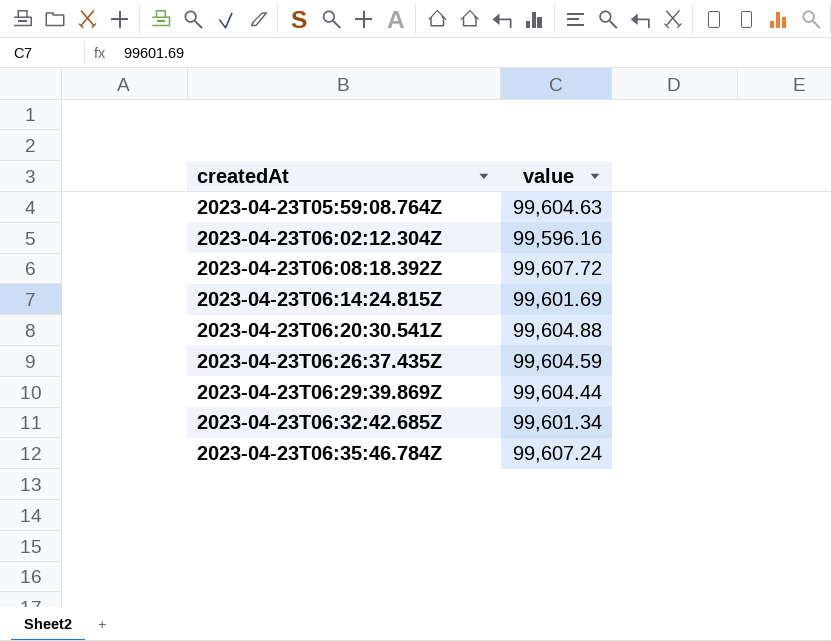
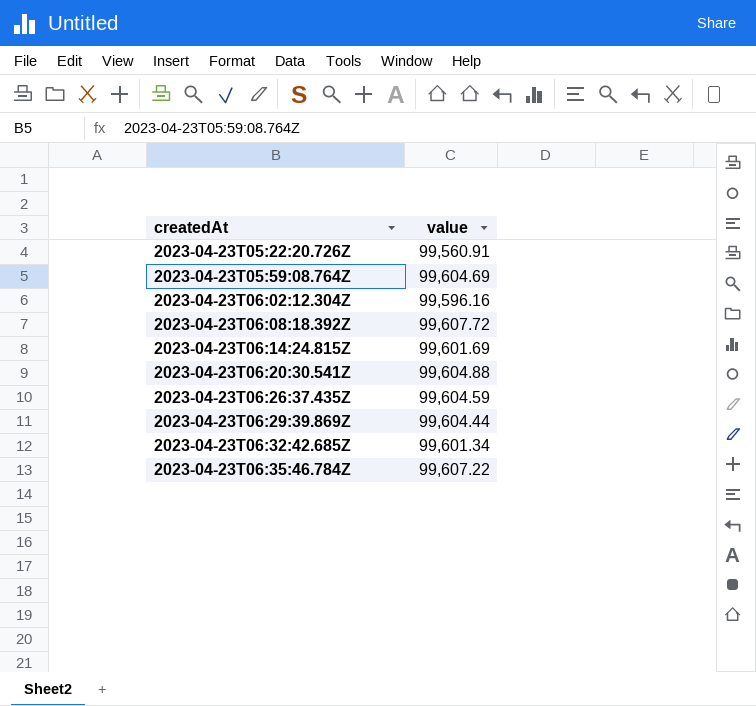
row 2023-04-23T05:22:20.726Z: none -> 99,560.91
2023-04-23T05:59:08.764Z | value: 99,604.63 -> 99,604.69
2023-04-23T06:35:46.784Z | value: 99,607.24 -> 99,607.22

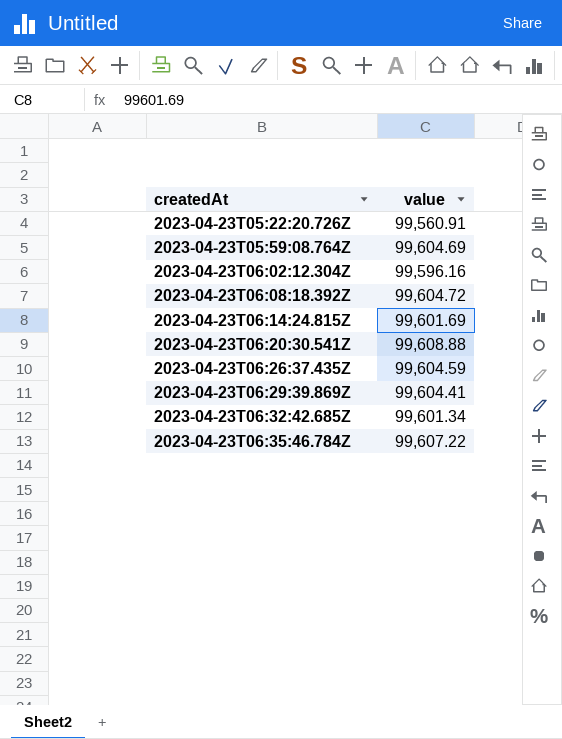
2023-04-23T06:08:18.392Z | value: 99,607.72 -> 99,604.72
2023-04-23T06:20:30.541Z | value: 99,604.88 -> 99,608.88
2023-04-23T06:29:39.869Z | value: 99,604.44 -> 99,604.41

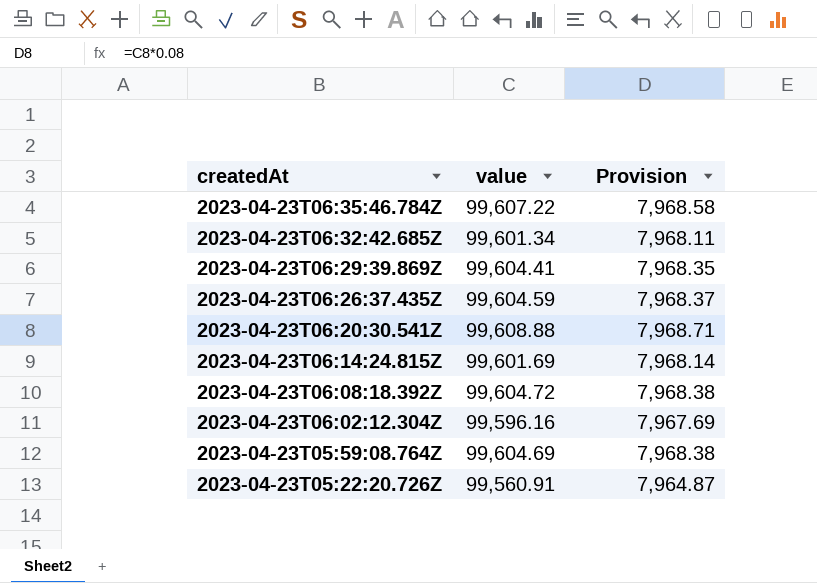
row order: createdAt ascending -> createdAt descending
column Provision | formula: none -> [value] * 0.08

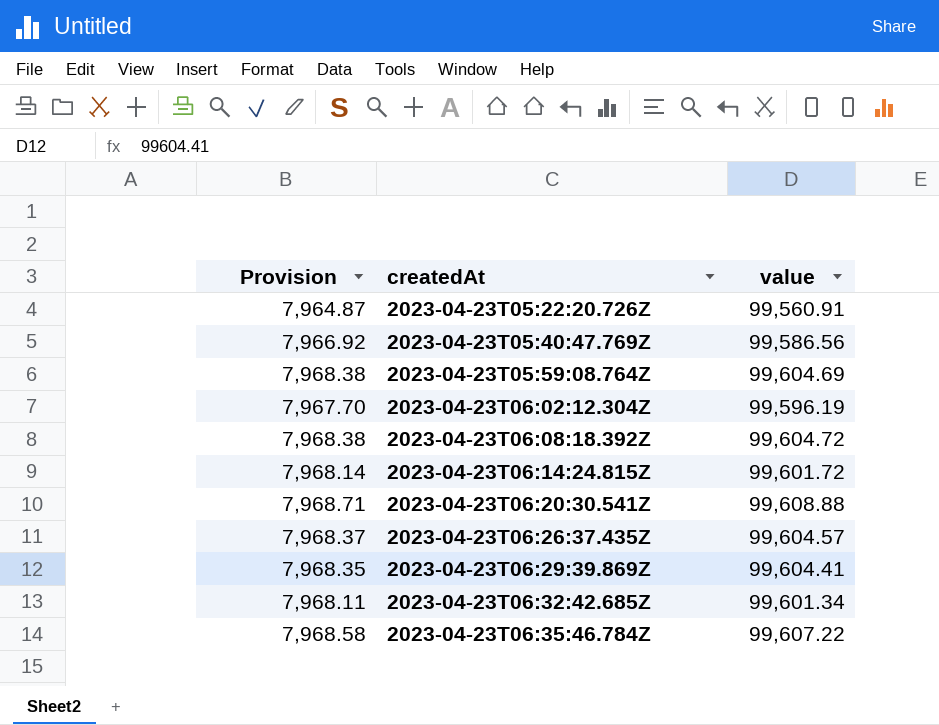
row order: createdAt descending -> createdAt ascending
column Provision | position: 3 -> 1
row 2023-04-23T05:40:47.769Z: none -> 7,966.92 | 99,586.56
2023-04-23T06:02:12.304Z | Provision: 7,967.69 -> 7,967.70
2023-04-23T06:02:12.304Z | value: 99,596.16 -> 99,596.19
2023-04-23T06:14:24.815Z | value: 99,601.69 -> 99,601.72
2023-04-23T06:26:37.435Z | value: 99,604.59 -> 99,604.57

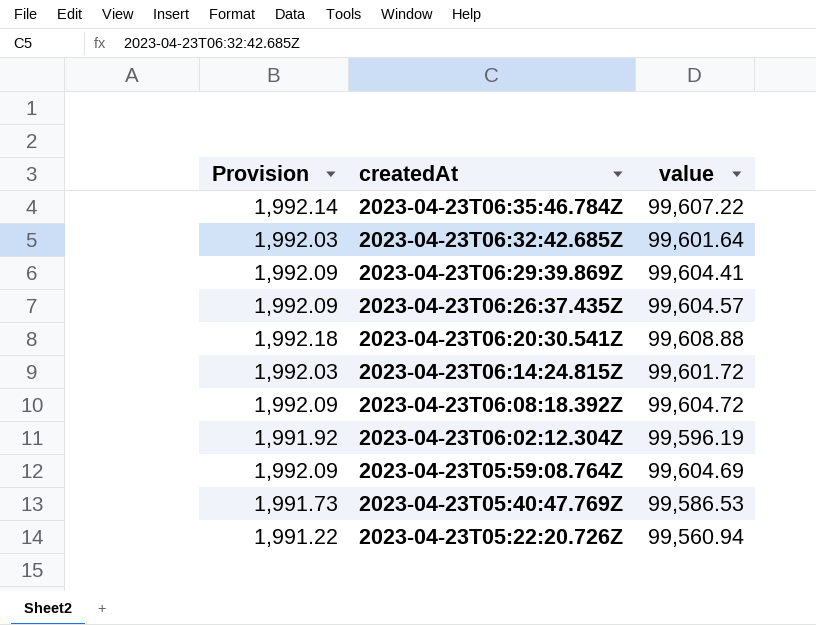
row order: createdAt ascending -> createdAt descending
column Provision | formula: [value] * 0.08 -> [value] * 0.02
2023-04-23T06:32:42.685Z | value: 99,601.34 -> 99,601.64
2023-04-23T05:40:47.769Z | value: 99,586.56 -> 99,586.53
2023-04-23T05:22:20.726Z | value: 99,560.91 -> 99,560.94

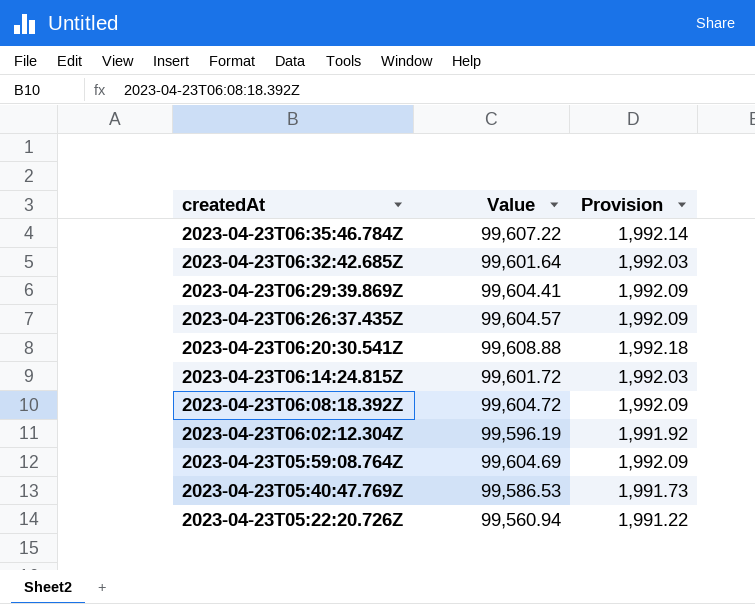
column name: value -> Value
column Provision | position: 1 -> 3

